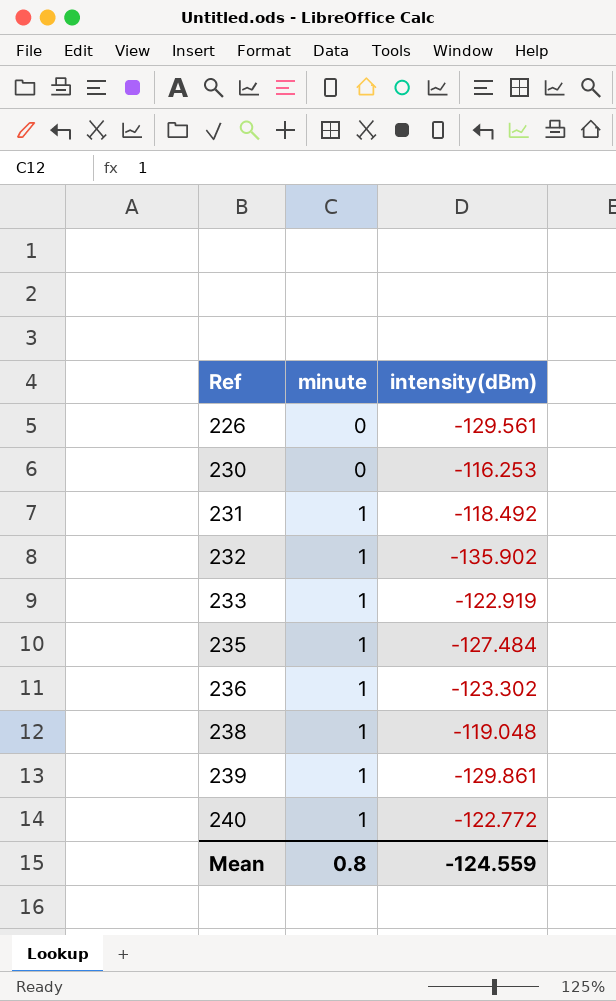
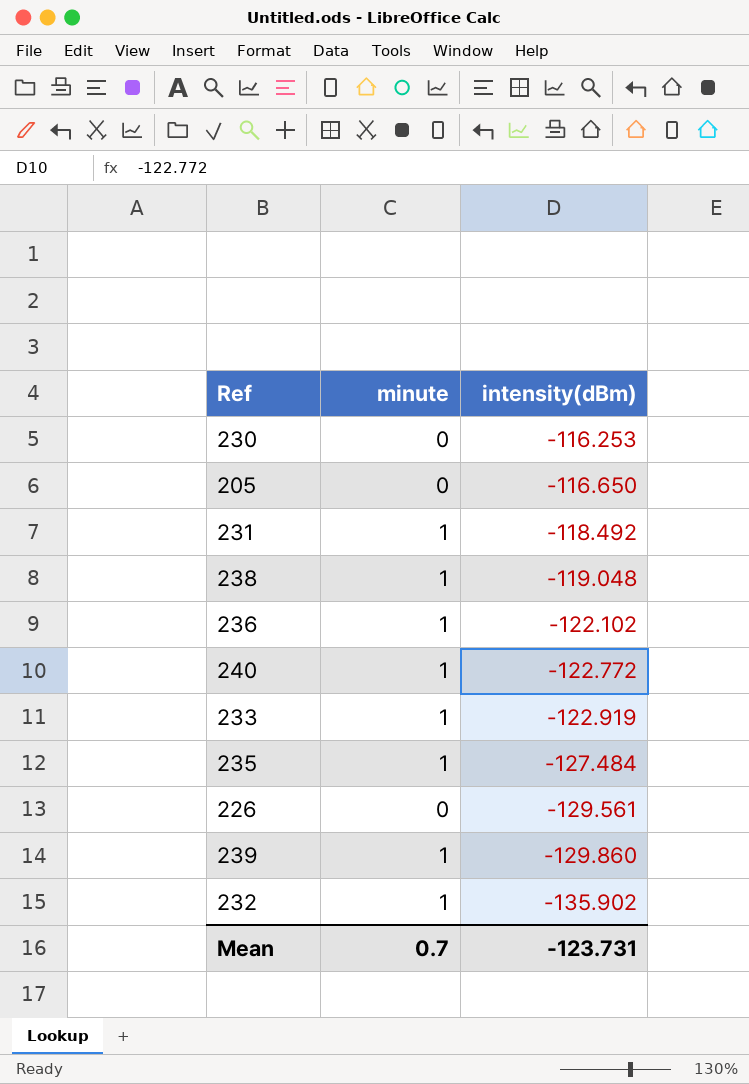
row order: Ref ascending -> intensity(dBm) descending
row 205: none -> 0 | -116.650
236 | intensity(dBm): -123.302 -> -122.102
239 | intensity(dBm): -129.861 -> -129.860
Mean | minute: 0.8 -> 0.7
Mean | intensity(dBm): -124.559 -> -123.731

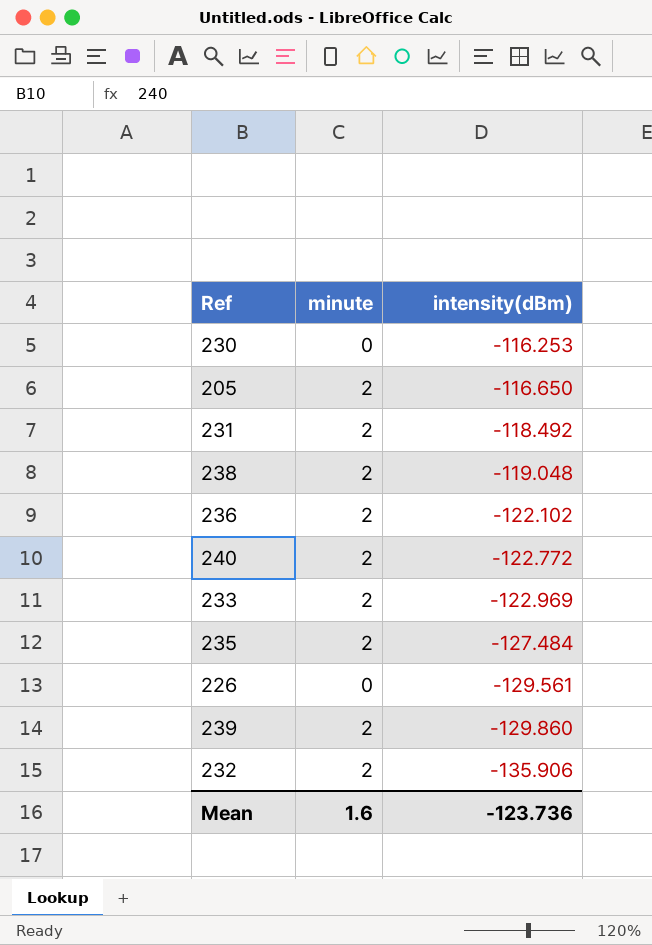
205 | minute: 0 -> 2
231 | minute: 1 -> 2
238 | minute: 1 -> 2
236 | minute: 1 -> 2
240 | minute: 1 -> 2
233 | minute: 1 -> 2
233 | intensity(dBm): -122.919 -> -122.969
235 | minute: 1 -> 2
239 | minute: 1 -> 2
232 | minute: 1 -> 2
232 | intensity(dBm): -135.902 -> -135.906
Mean | minute: 0.7 -> 1.6
Mean | intensity(dBm): -123.731 -> -123.736

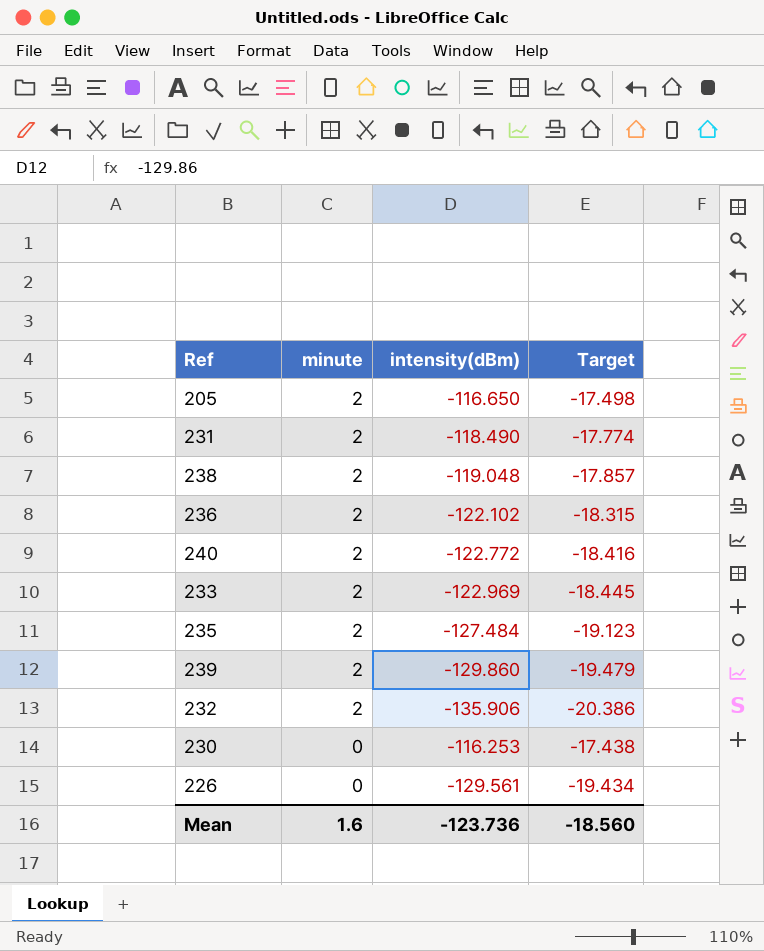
row order: intensity(dBm) descending -> minute descending
column Target | formula: none -> [intensity(dBm)] * 0.15
231 | intensity(dBm): -118.492 -> -118.490

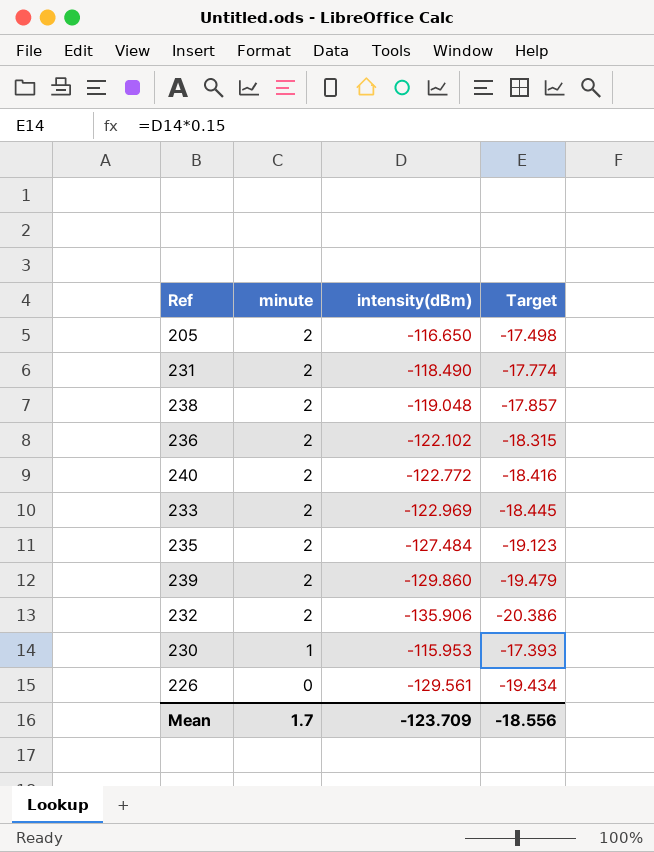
230 | minute: 0 -> 1
230 | intensity(dBm): -116.253 -> -115.953
230 | Target: -17.438 -> -17.393
Mean | minute: 1.6 -> 1.7
Mean | intensity(dBm): -123.736 -> -123.709
Mean | Target: -18.560 -> -18.556

